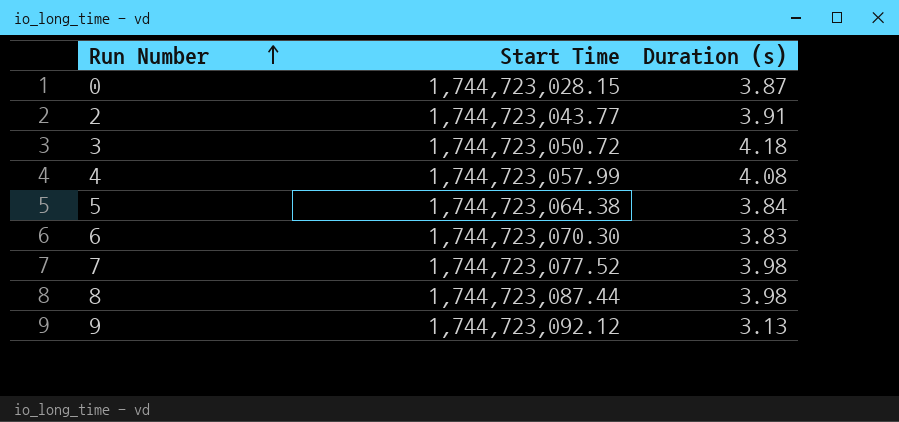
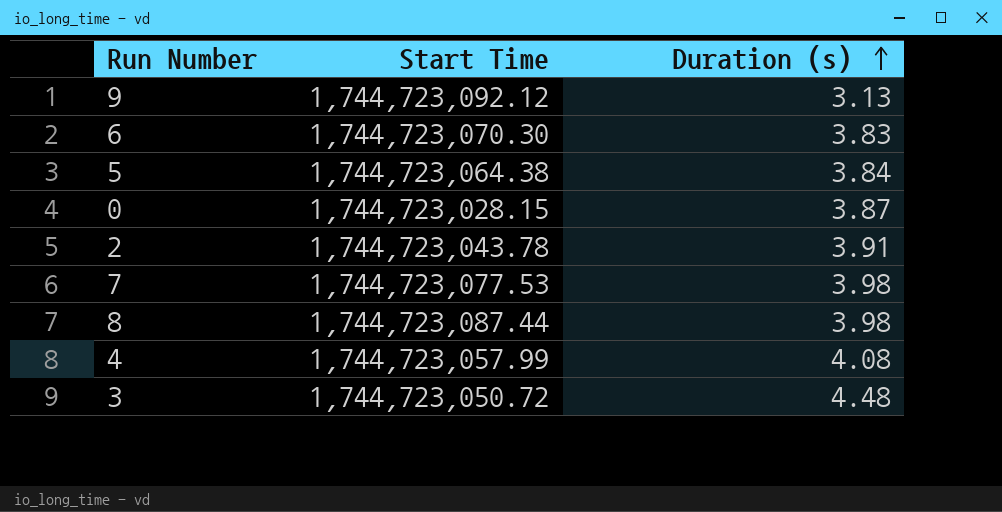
row order: Run Number ascending -> Duration (s) ascending
2 | Start Time: 1,744,723,043.77 -> 1,744,723,043.78
7 | Start Time: 1,744,723,077.52 -> 1,744,723,077.53
3 | Duration (s): 4.18 -> 4.48

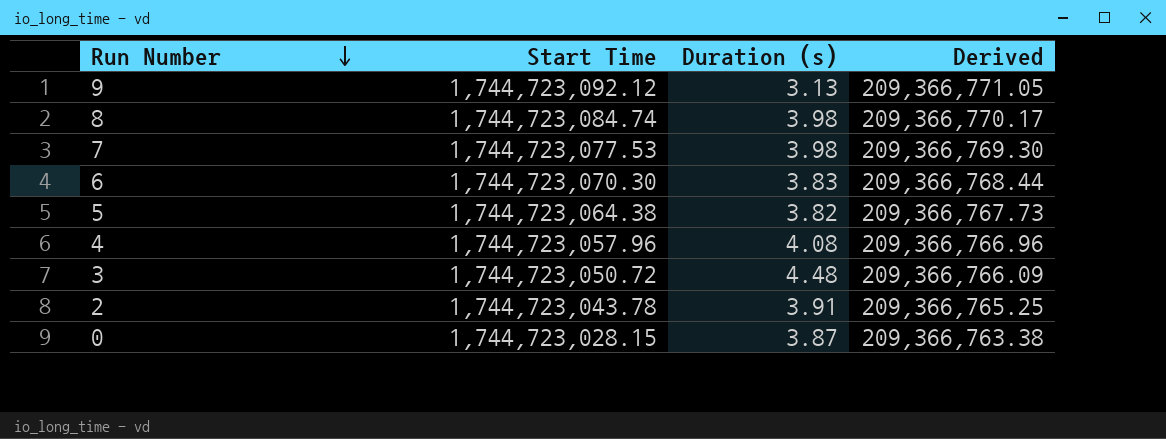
row order: Duration (s) ascending -> Run Number descending
column Derived | formula: none -> [Start Time] * 0.12
8 | Start Time: 1,744,723,087.44 -> 1,744,723,084.74
5 | Duration (s): 3.84 -> 3.82
4 | Start Time: 1,744,723,057.99 -> 1,744,723,057.96

